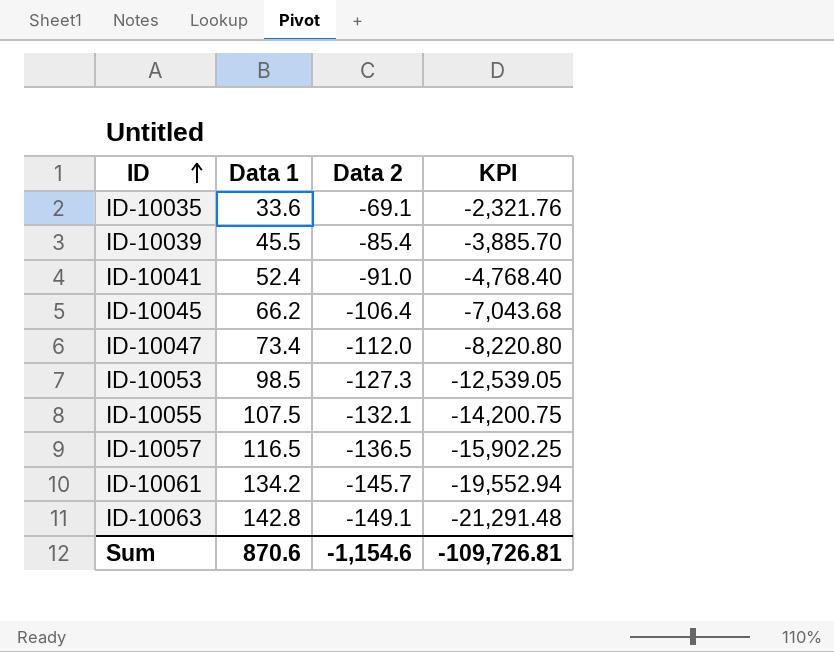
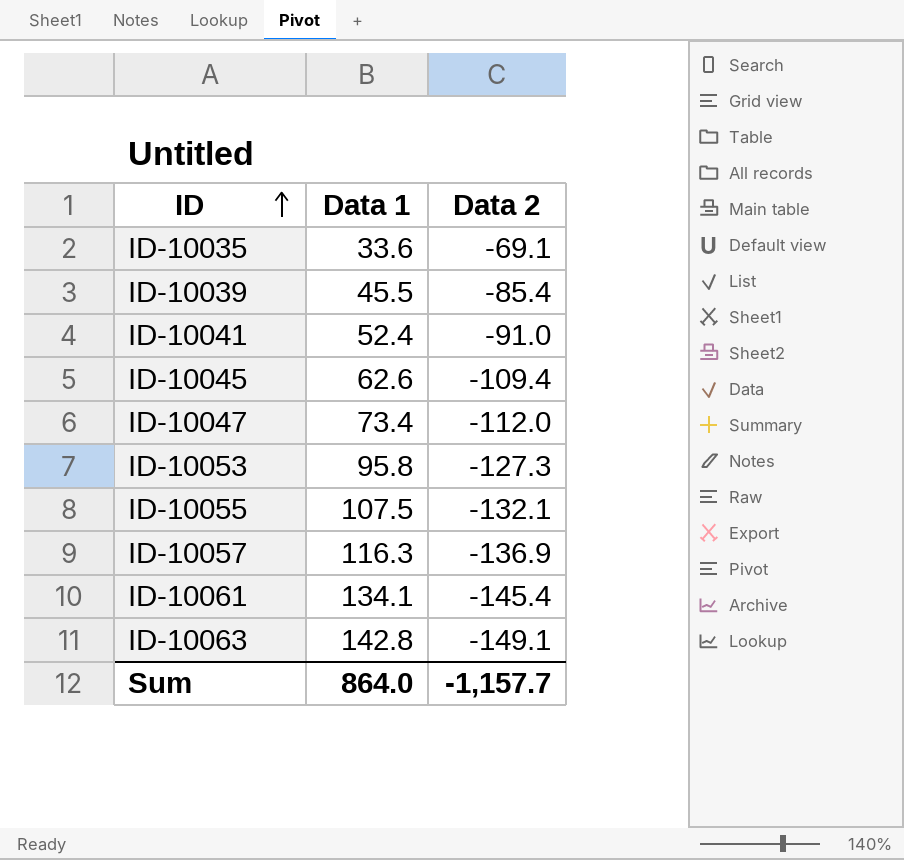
column KPI | formula: [Data 1] * [Data 2] -> none
ID-10045 | Data 1: 66.2 -> 62.6
ID-10045 | Data 2: -106.4 -> -109.4
ID-10053 | Data 1: 98.5 -> 95.8
ID-10057 | Data 1: 116.5 -> 116.3
ID-10057 | Data 2: -136.5 -> -136.9
ID-10061 | Data 1: 134.2 -> 134.1
ID-10061 | Data 2: -145.7 -> -145.4
Sum | Data 1: 870.6 -> 864.0
Sum | Data 2: -1,154.6 -> -1,157.7

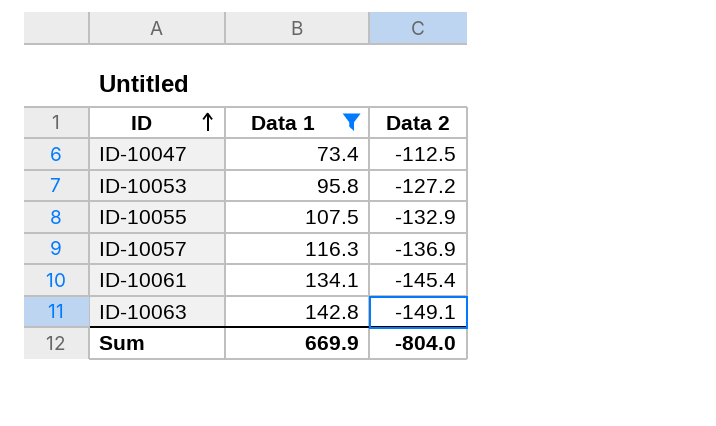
filter: none -> Data 1 >= 73.4
ID-10047 | Data 2: -112.0 -> -112.5
ID-10053 | Data 2: -127.3 -> -127.2
ID-10055 | Data 2: -132.1 -> -132.9
Sum | Data 1: 864.0 -> 669.9
Sum | Data 2: -1,157.7 -> -804.0

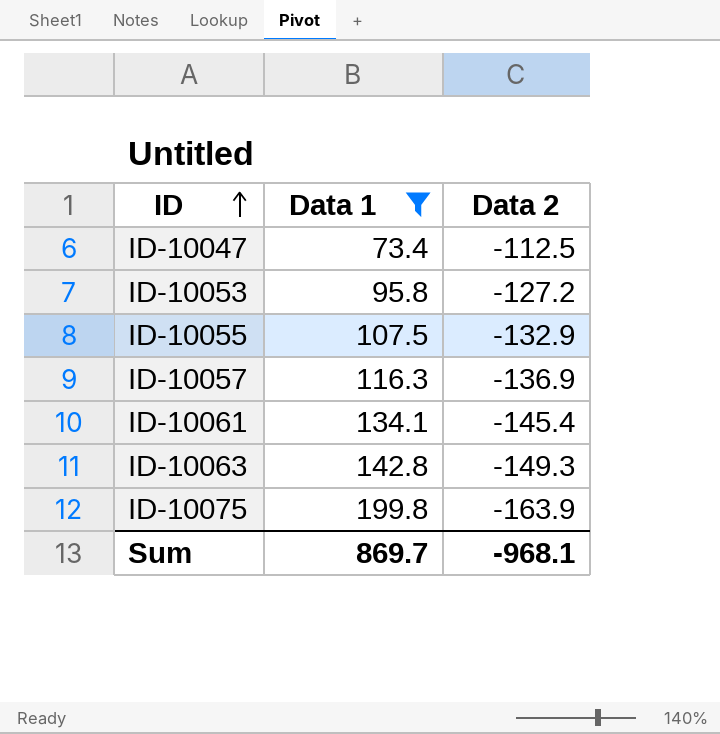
ID-10063 | Data 2: -149.1 -> -149.3
row ID-10075: none -> 199.8 | -163.9
Sum | Data 1: 669.9 -> 869.7
Sum | Data 2: -804.0 -> -968.1

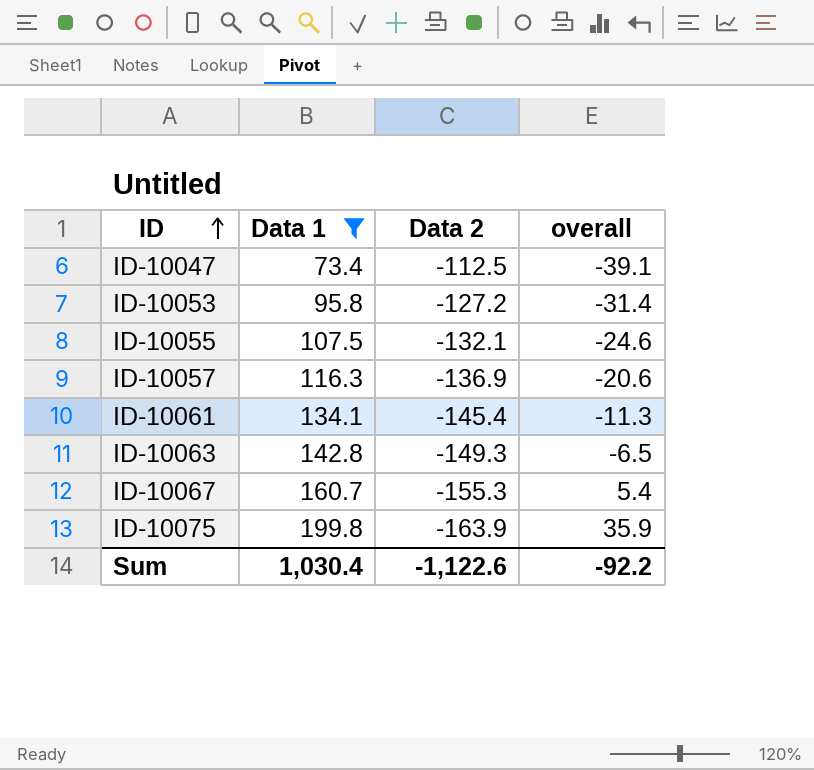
column overall | formula: none -> [Data 1] + [Data 2]
ID-10055 | Data 2: -132.9 -> -132.1
row ID-10067: none -> 160.7 | -155.3 | 5.4
Sum | Data 1: 869.7 -> 1,030.4
Sum | Data 2: -968.1 -> -1,122.6

